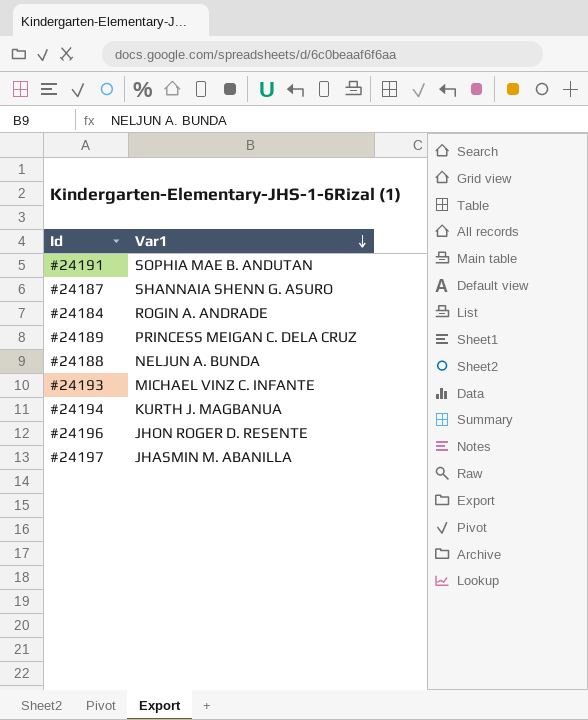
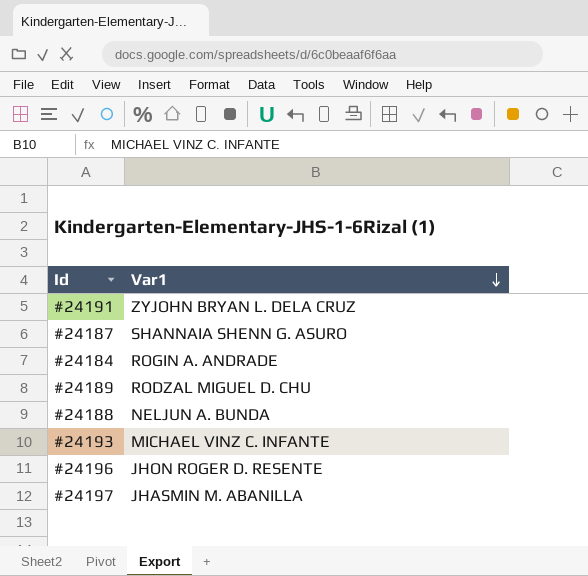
row #24194: KURTH J. MAGBANUA -> none
#24191 | Var1: SOPHIA MAE B. ANDUTAN -> ZYJOHN BRYAN L. DELA CRUZ
#24189 | Var1: PRINCESS MEIGAN C. DELA CRUZ -> RODZAL MIGUEL D. CHU

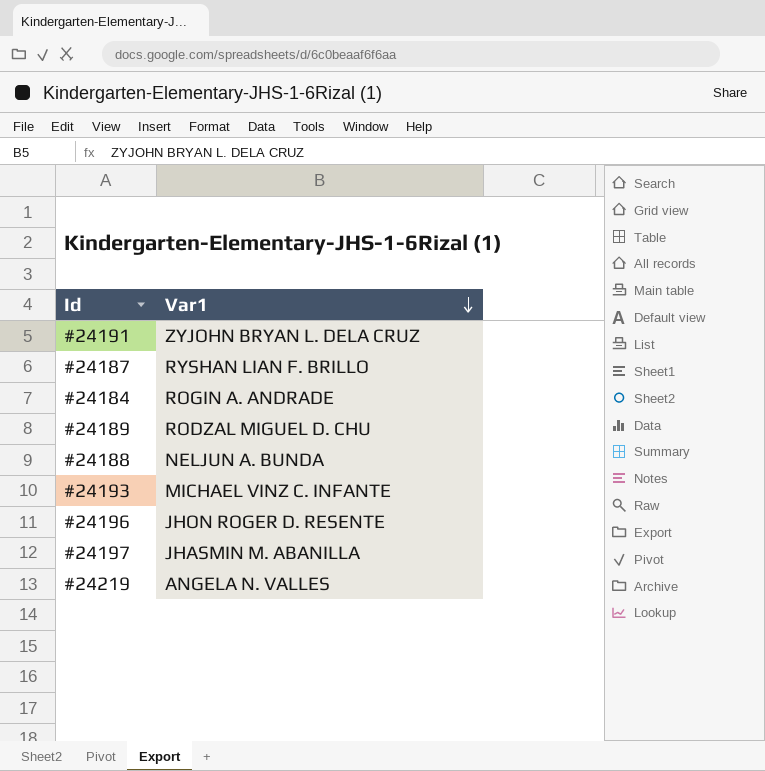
#24187 | Var1: SHANNAIA SHENN G. ASURO -> RYSHAN LIAN F. BRILLO
row #24219: none -> ANGELA N. VALLES

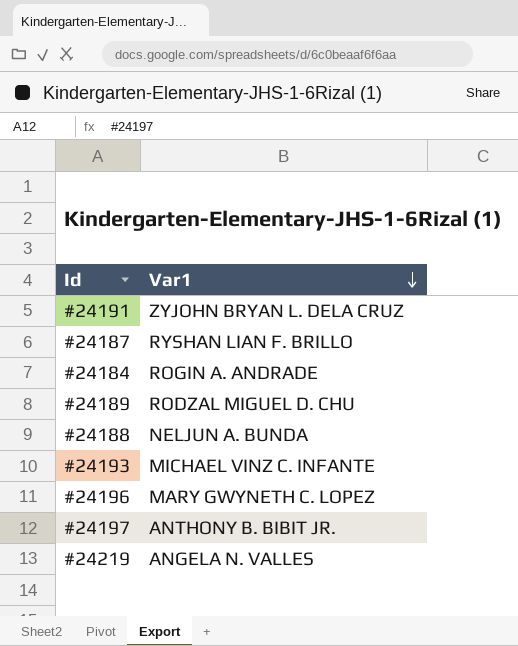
#24196 | Var1: JHON ROGER D. RESENTE -> MARY GWYNETH C. LOPEZ
#24197 | Var1: JHASMIN M. ABANILLA -> ANTHONY B. BIBIT JR.

